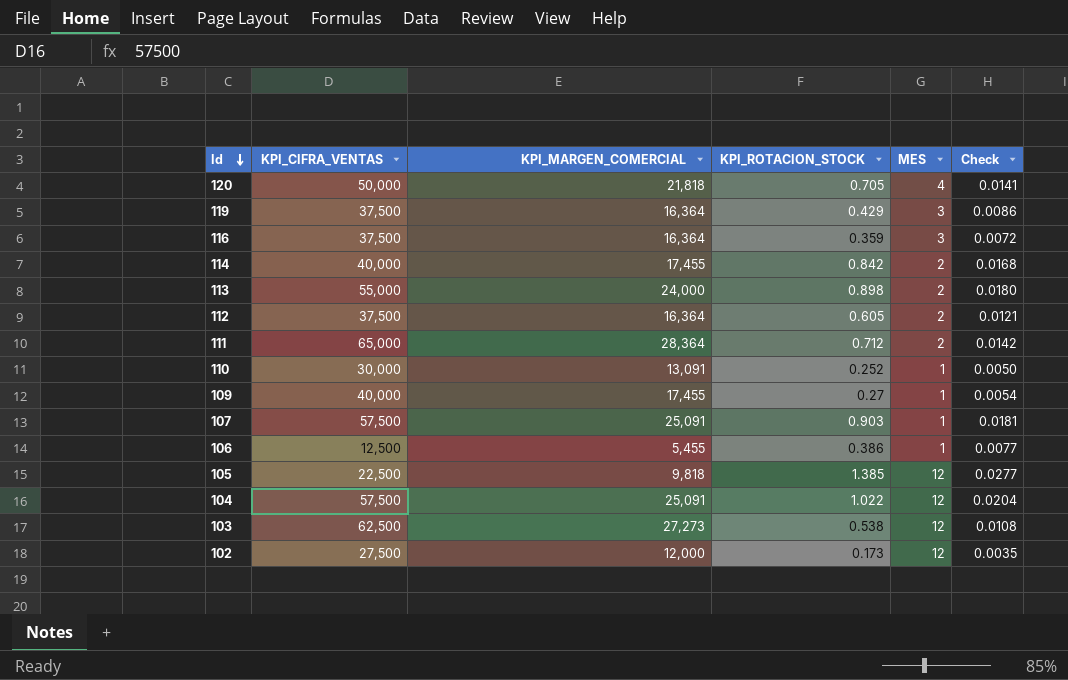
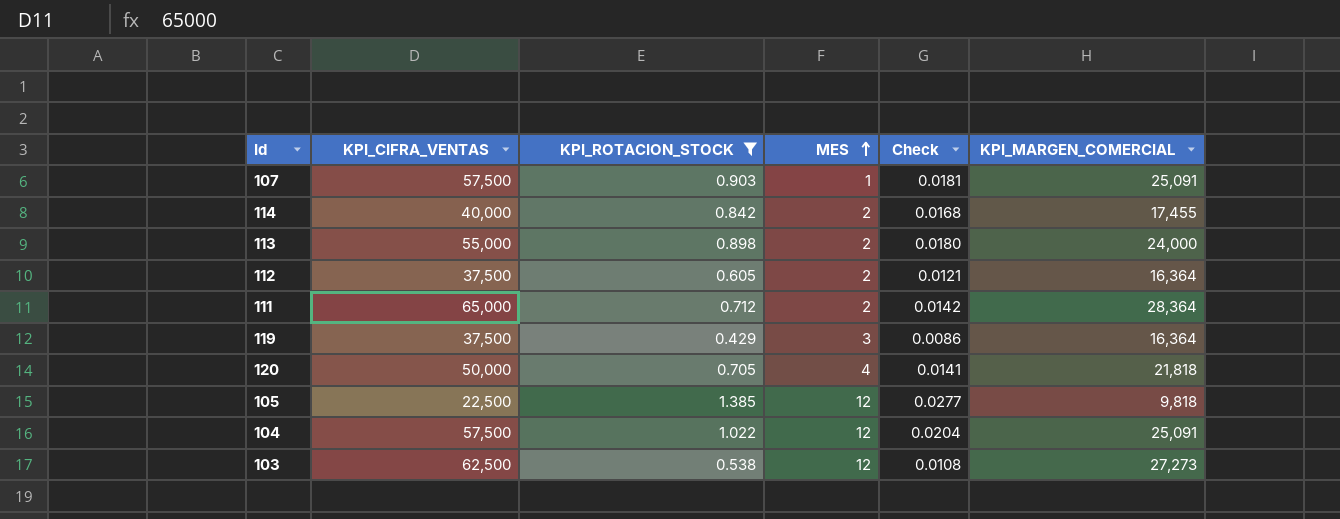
filter: none -> KPI_ROTACION_STOCK >= 0.429
row order: Id descending -> MES ascending
column KPI_MARGEN_COMERCIAL | position: 3 -> 6

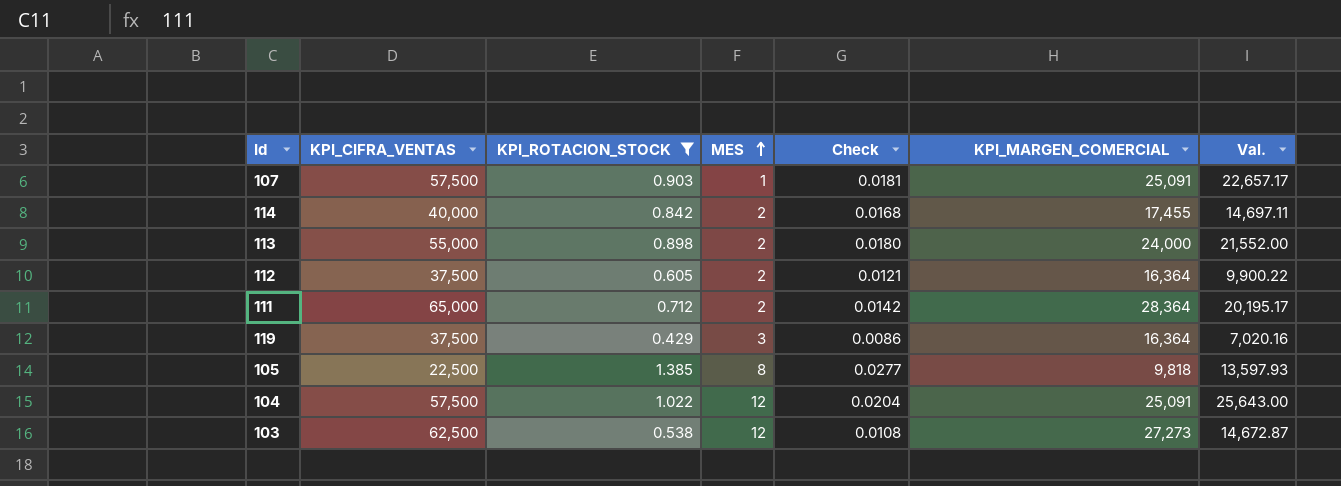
column Val. | formula: none -> [KPI_ROTACION_STOCK] * [KPI_MARGEN_COMERCIAL]
row 120: 50,000 | 0.705 | 4 | 0.0141 | 21,818 -> none
105 | MES: 12 -> 8

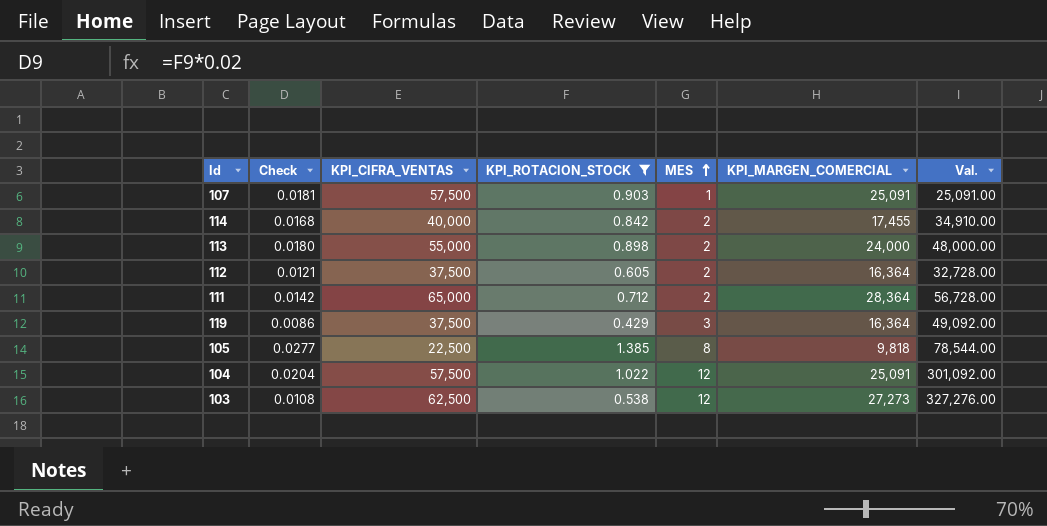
column Check | position: 5 -> 2
column Val. | formula: [KPI_ROTACION_STOCK] * [KPI_MARGEN_COMERCIAL] -> [MES] * [KPI_MARGEN_COMERCIAL]

